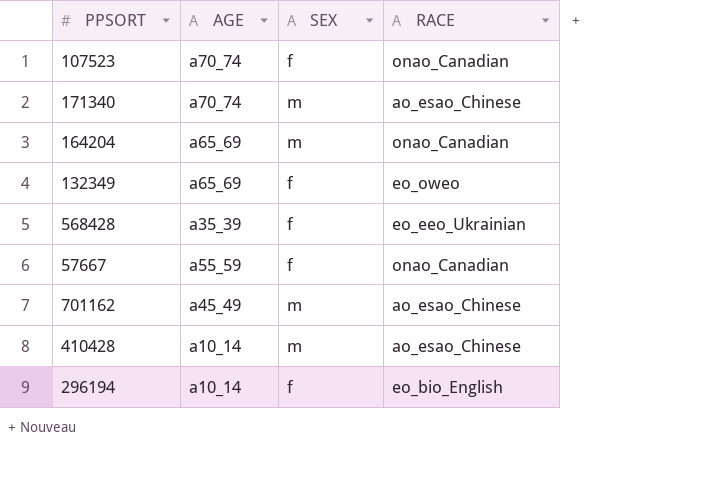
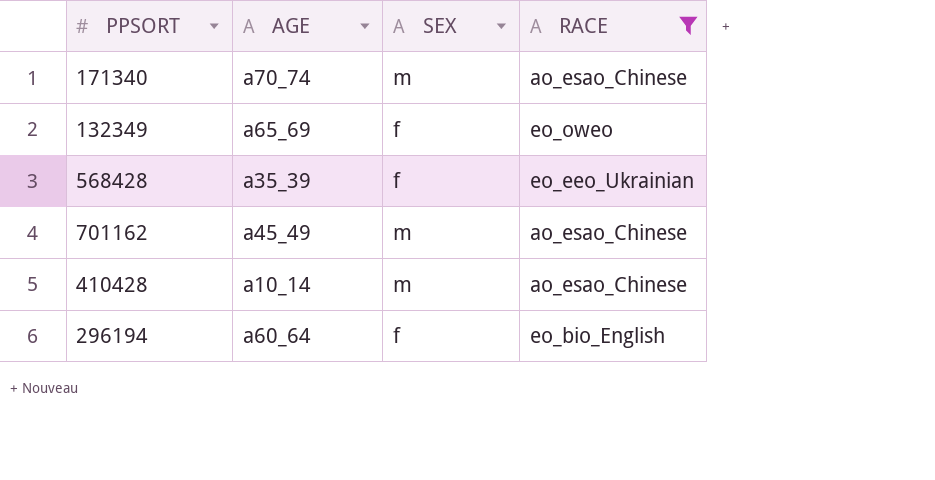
filter: none -> RACE != onao_Canadian
296194 | AGE: a10_14 -> a60_64

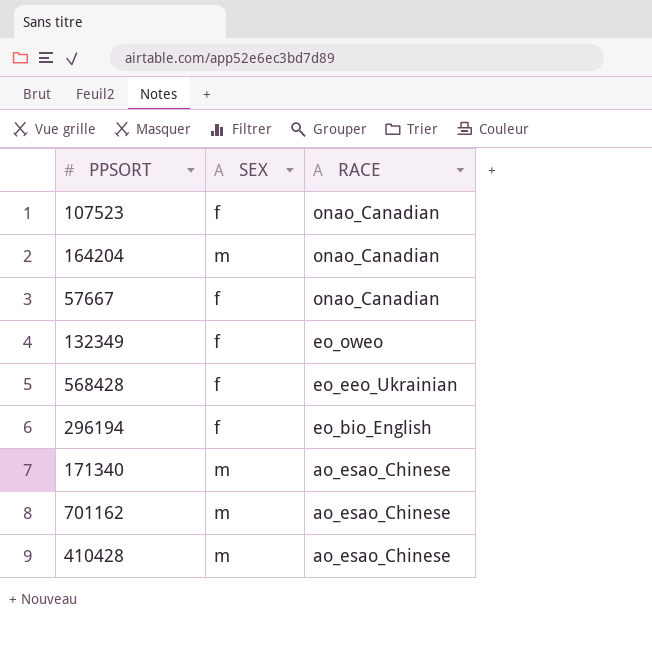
filter: RACE != onao_Canadian -> none
row order: none -> RACE descending
column AGE | position: 2 -> none

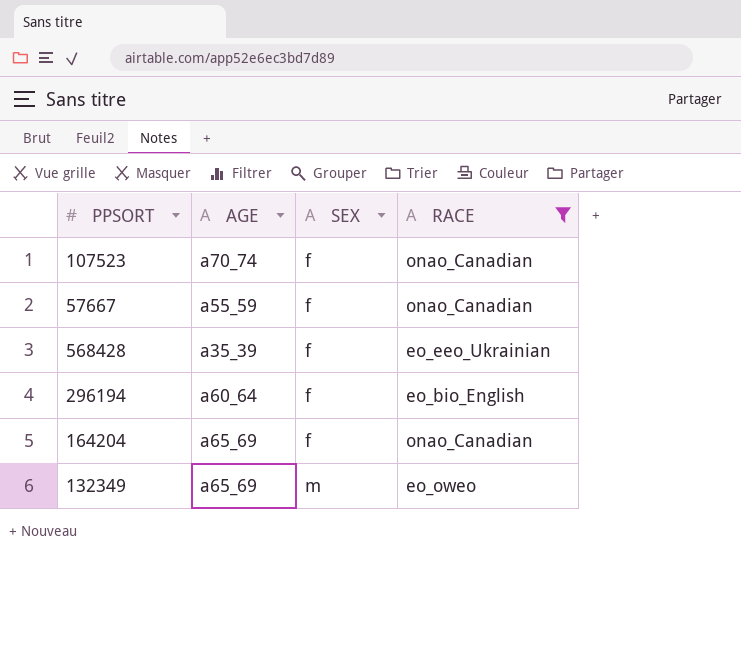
filter: none -> RACE != ao_esao_Chinese
row order: RACE descending -> SEX ascending
column AGE | position: none -> 2
164204 | SEX: m -> f
132349 | SEX: f -> m

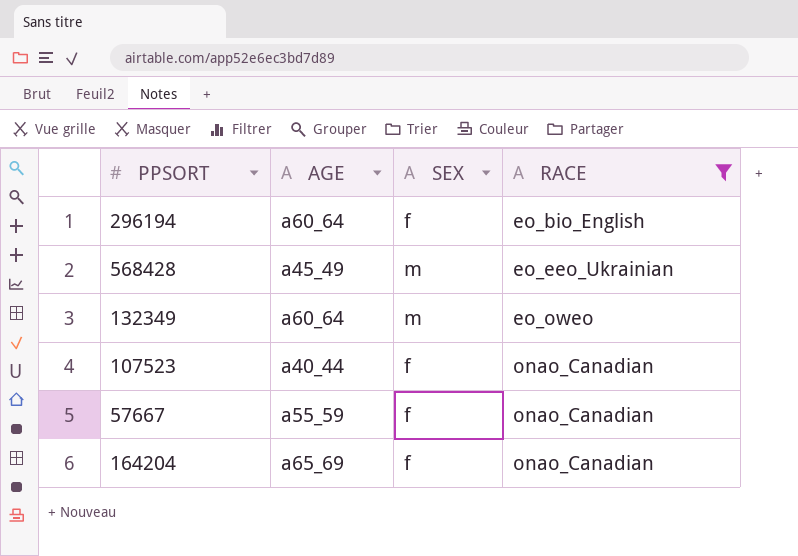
row order: SEX ascending -> RACE ascending
568428 | AGE: a35_39 -> a45_49
568428 | SEX: f -> m
132349 | AGE: a65_69 -> a60_64
107523 | AGE: a70_74 -> a40_44

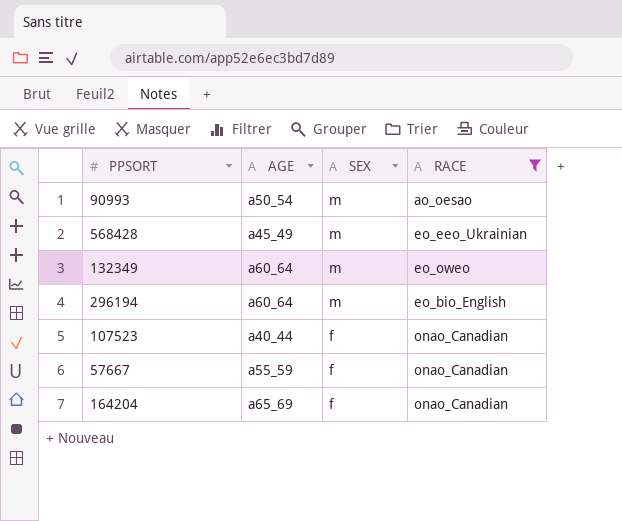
row order: RACE ascending -> SEX descending
row 90993: none -> a50_54 | m | ao_oesao
296194 | SEX: f -> m

